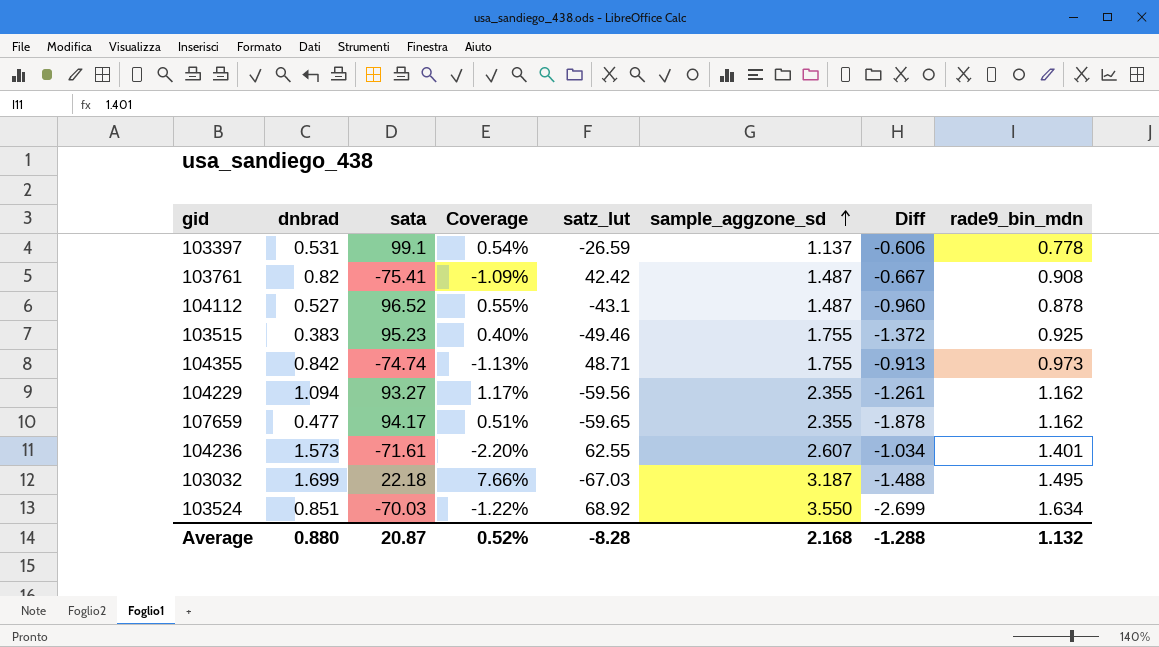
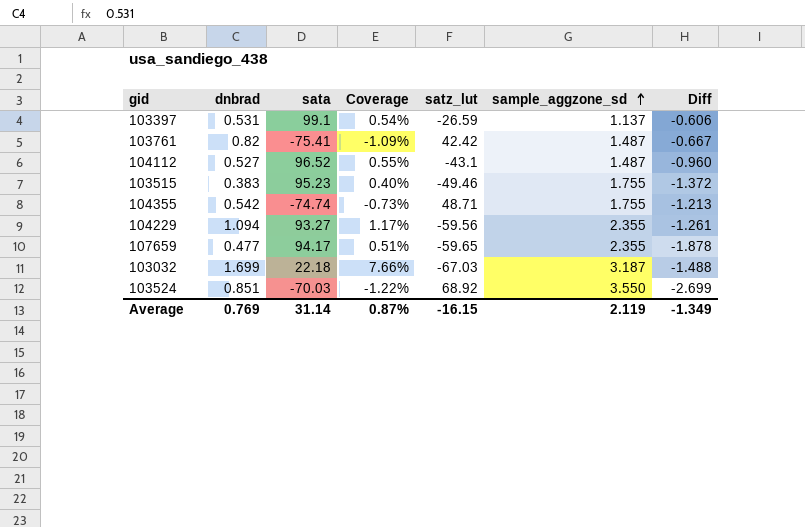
column rade9_bin_mdn | position: 8 -> none
row 104236: 1.573 | -71.61 | -2.20% | 62.55 | 2.607 | -1.034 | 1.401 -> none
104355 | dnbrad: 0.842 -> 0.542
104355 | Coverage: -1.13% -> -0.73%
104355 | Diff: -0.913 -> -1.213
Average | dnbrad: 0.880 -> 0.769
Average | sata: 20.87 -> 31.14
Average | Coverage: 0.52% -> 0.87%
Average | satz_lut: -8.28 -> -16.15
Average | sample_aggzone_sd: 2.168 -> 2.119
Average | Diff: -1.288 -> -1.349

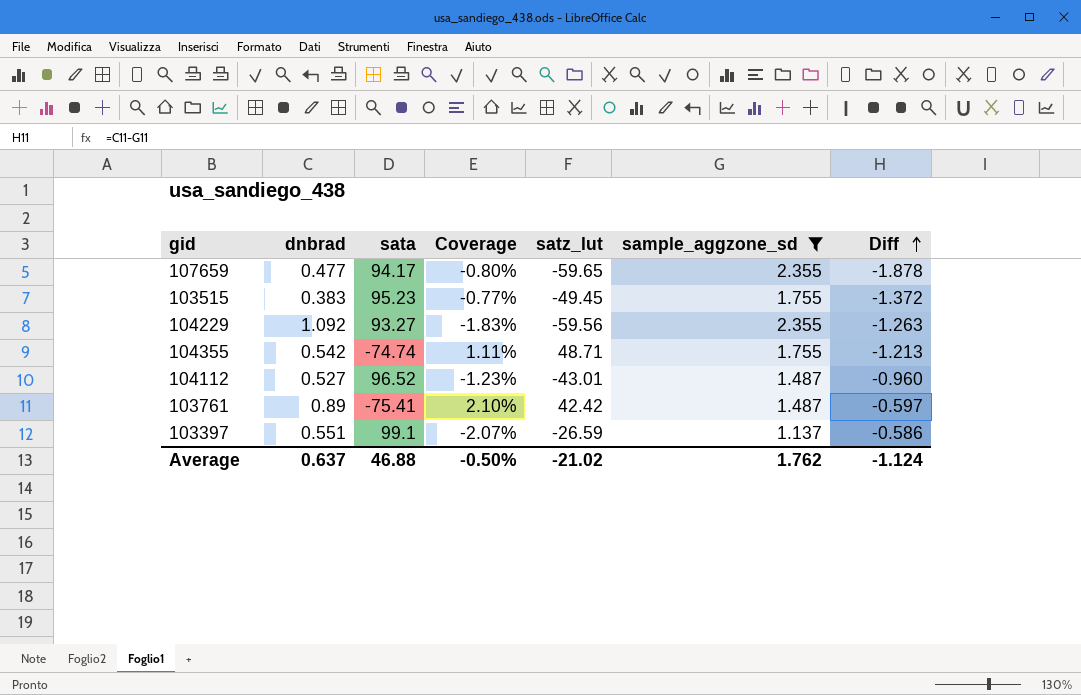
filter: none -> sample_aggzone_sd <= 2.355
row order: sample_aggzone_sd ascending -> Diff ascending
column Coverage | formula: [dnbrad] / [sata] -> [dnbrad] / [satz_lut]
103515 | satz_lut: -49.46 -> -49.45
104229 | dnbrad: 1.094 -> 1.092
104229 | Diff: -1.261 -> -1.263
104112 | satz_lut: -43.1 -> -43.01
103761 | dnbrad: 0.82 -> 0.89
103761 | Diff: -0.667 -> -0.597
103397 | dnbrad: 0.531 -> 0.551
103397 | Diff: -0.606 -> -0.586
Average | dnbrad: 0.769 -> 0.637
Average | sata: 31.14 -> 46.88
Average | Coverage: 0.87% -> -0.50%
Average | satz_lut: -16.15 -> -21.02
Average | sample_aggzone_sd: 2.119 -> 1.762
Average | Diff: -1.349 -> -1.124

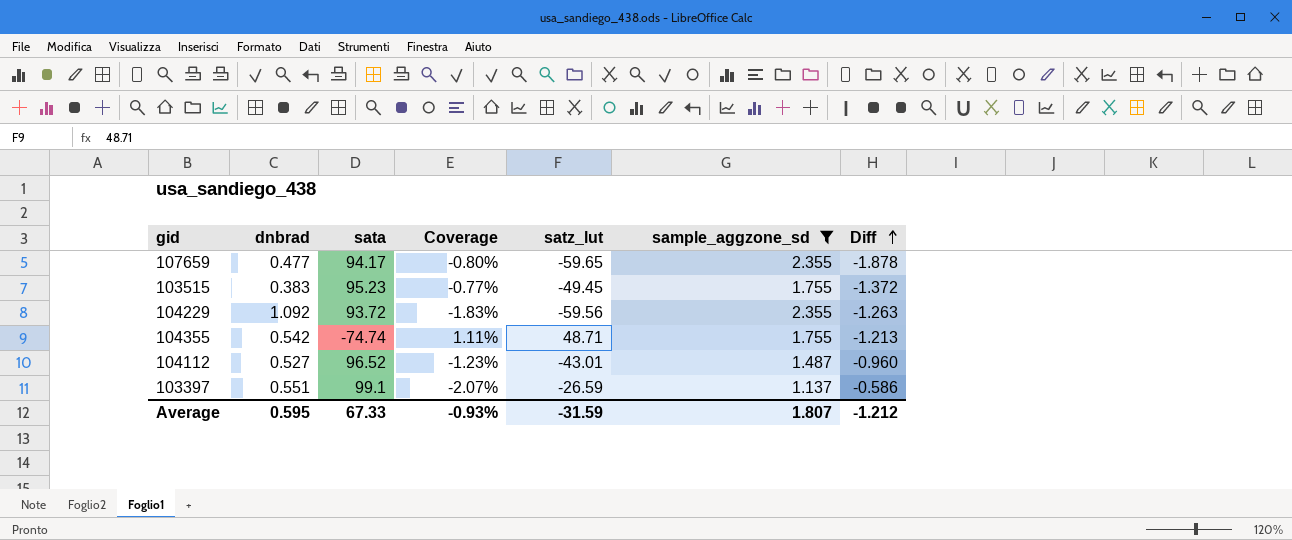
row 103761: 0.89 | -75.41 | 2.10% | 42.42 | 1.487 | -0.597 -> none
104229 | sata: 93.27 -> 93.72
Average | dnbrad: 0.637 -> 0.595
Average | sata: 46.88 -> 67.33
Average | Coverage: -0.50% -> -0.93%
Average | satz_lut: -21.02 -> -31.59
Average | sample_aggzone_sd: 1.762 -> 1.807
Average | Diff: -1.124 -> -1.212

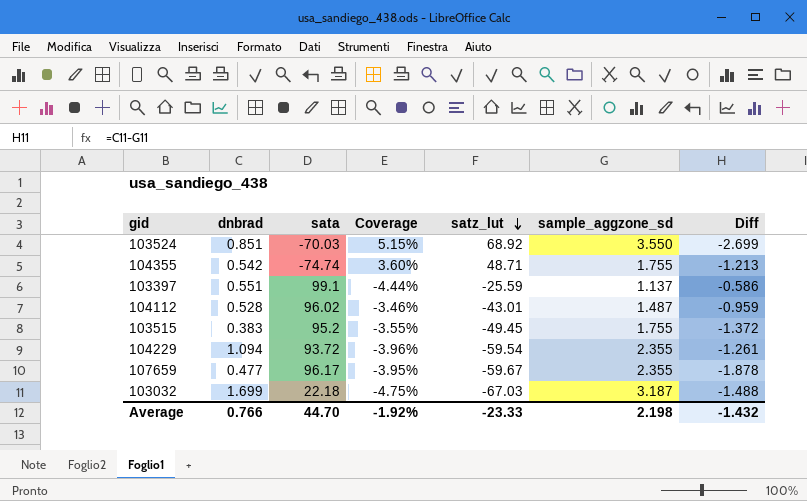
filter: sample_aggzone_sd <= 2.355 -> none
row order: Diff ascending -> satz_lut descending
column Coverage | formula: [dnbrad] / [satz_lut] -> [sample_aggzone_sd] / [satz_lut]
103397 | satz_lut: -26.59 -> -25.59
104112 | dnbrad: 0.527 -> 0.528
104112 | sata: 96.52 -> 96.02
104112 | Diff: -0.960 -> -0.959
103515 | sata: 95.23 -> 95.2
104229 | dnbrad: 1.092 -> 1.094
104229 | satz_lut: -59.56 -> -59.54
104229 | Diff: -1.263 -> -1.261
107659 | sata: 94.17 -> 96.17
107659 | satz_lut: -59.65 -> -59.67
Average | dnbrad: 0.595 -> 0.766
Average | sata: 67.33 -> 44.70
Average | Coverage: -0.93% -> -1.92%
Average | satz_lut: -31.59 -> -23.33
Average | sample_aggzone_sd: 1.807 -> 2.198
Average | Diff: -1.212 -> -1.432

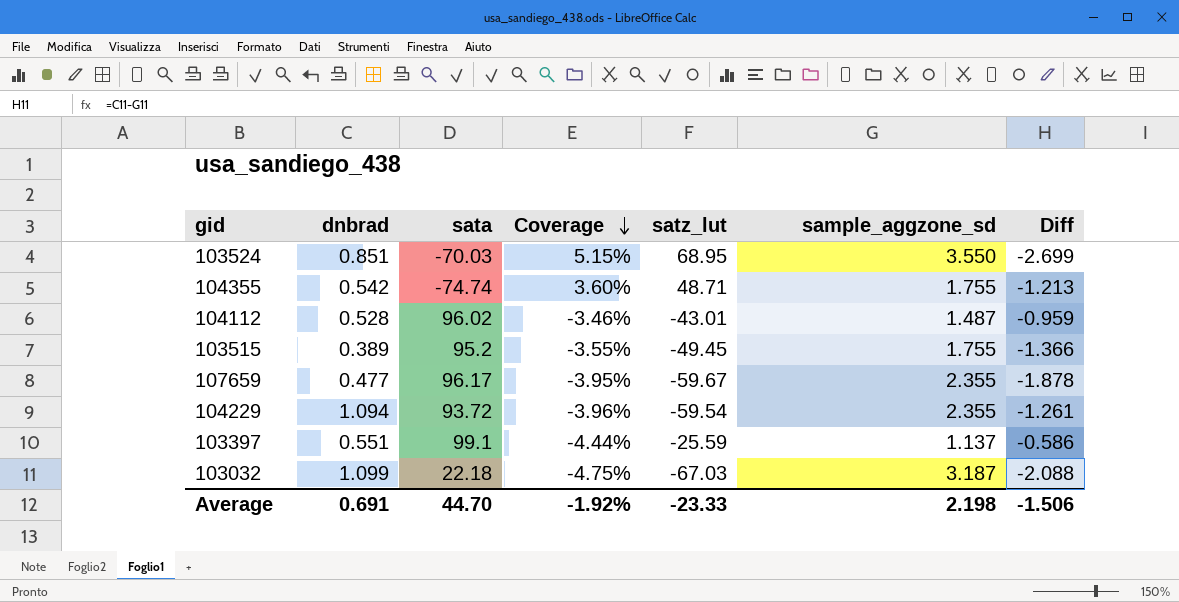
row order: satz_lut descending -> Coverage descending
103524 | satz_lut: 68.92 -> 68.95
103515 | dnbrad: 0.383 -> 0.389
103515 | Diff: -1.372 -> -1.366
103032 | dnbrad: 1.699 -> 1.099
103032 | Diff: -1.488 -> -2.088
Average | dnbrad: 0.766 -> 0.691
Average | Diff: -1.432 -> -1.506

